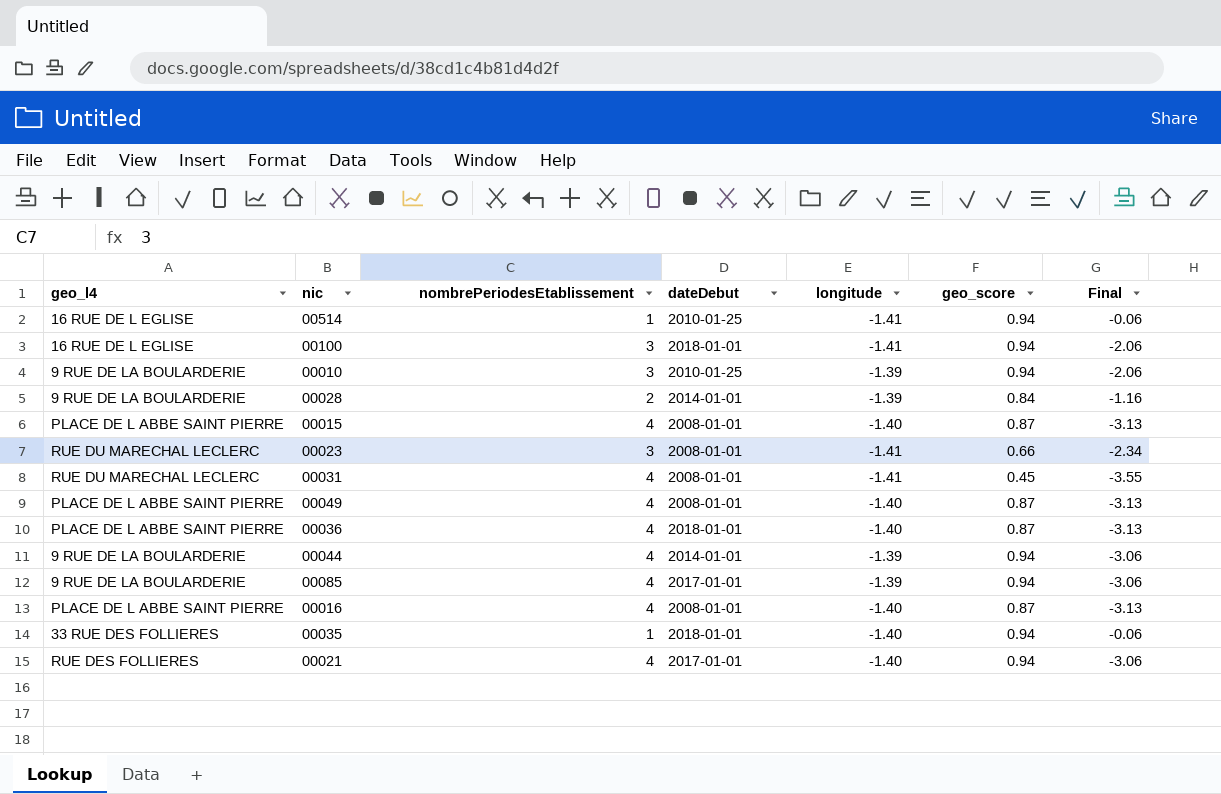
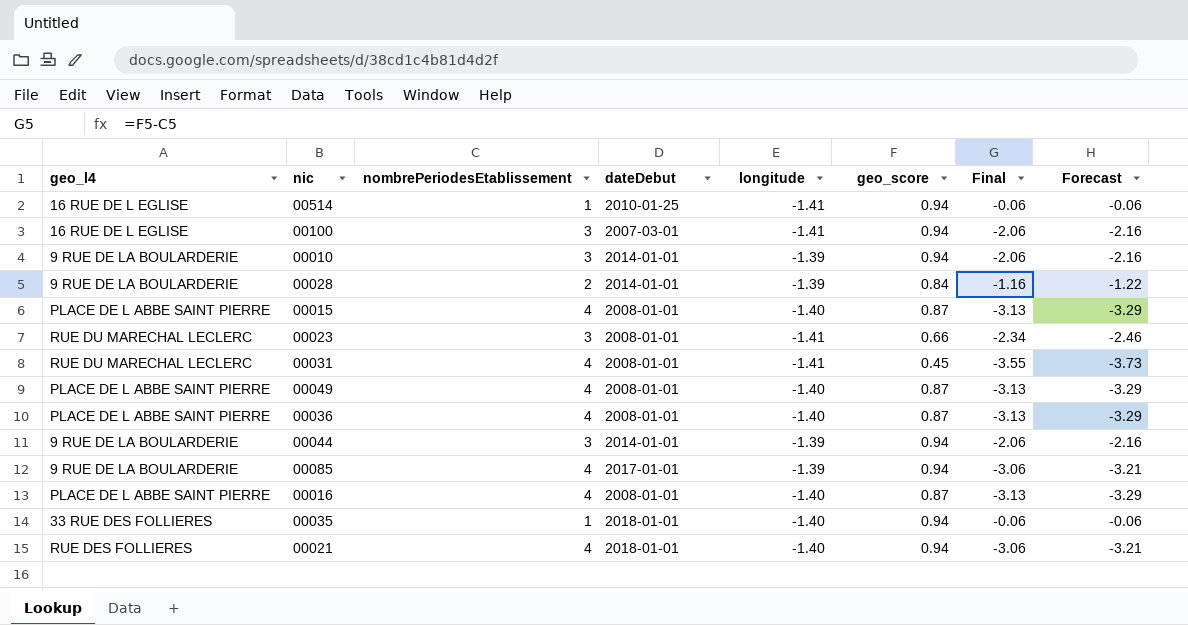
column Forecast | formula: none -> [Final] * 1.05
00100 | dateDebut: 2018-01-01 -> 2007-03-01
00010 | dateDebut: 2010-01-25 -> 2014-01-01
00036 | dateDebut: 2018-01-01 -> 2008-01-01
00044 | nombrePeriodesEtablissement: 4 -> 3
00044 | Final: -3.06 -> -2.06
00021 | dateDebut: 2017-01-01 -> 2018-01-01

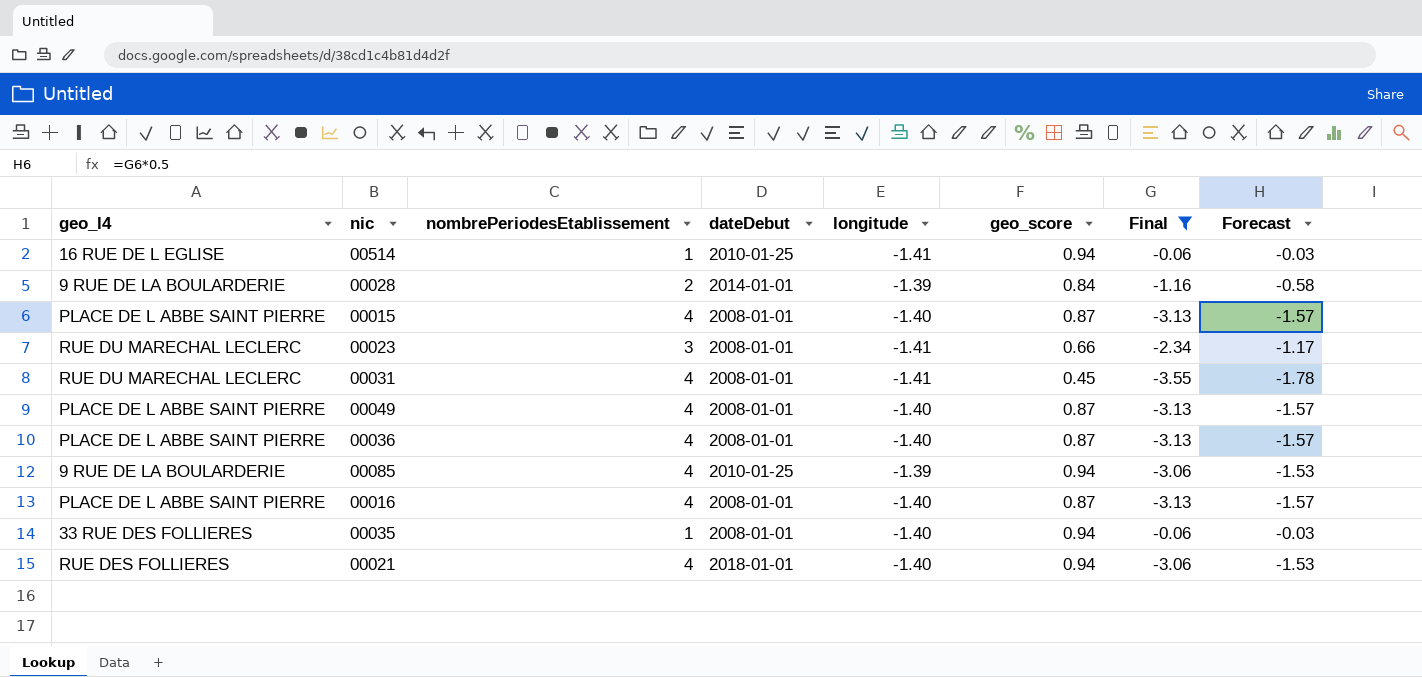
filter: none -> Final != -2.06
column Forecast | formula: [Final] * 1.05 -> [Final] * 0.5
00085 | dateDebut: 2017-01-01 -> 2010-01-25
00035 | dateDebut: 2018-01-01 -> 2008-01-01

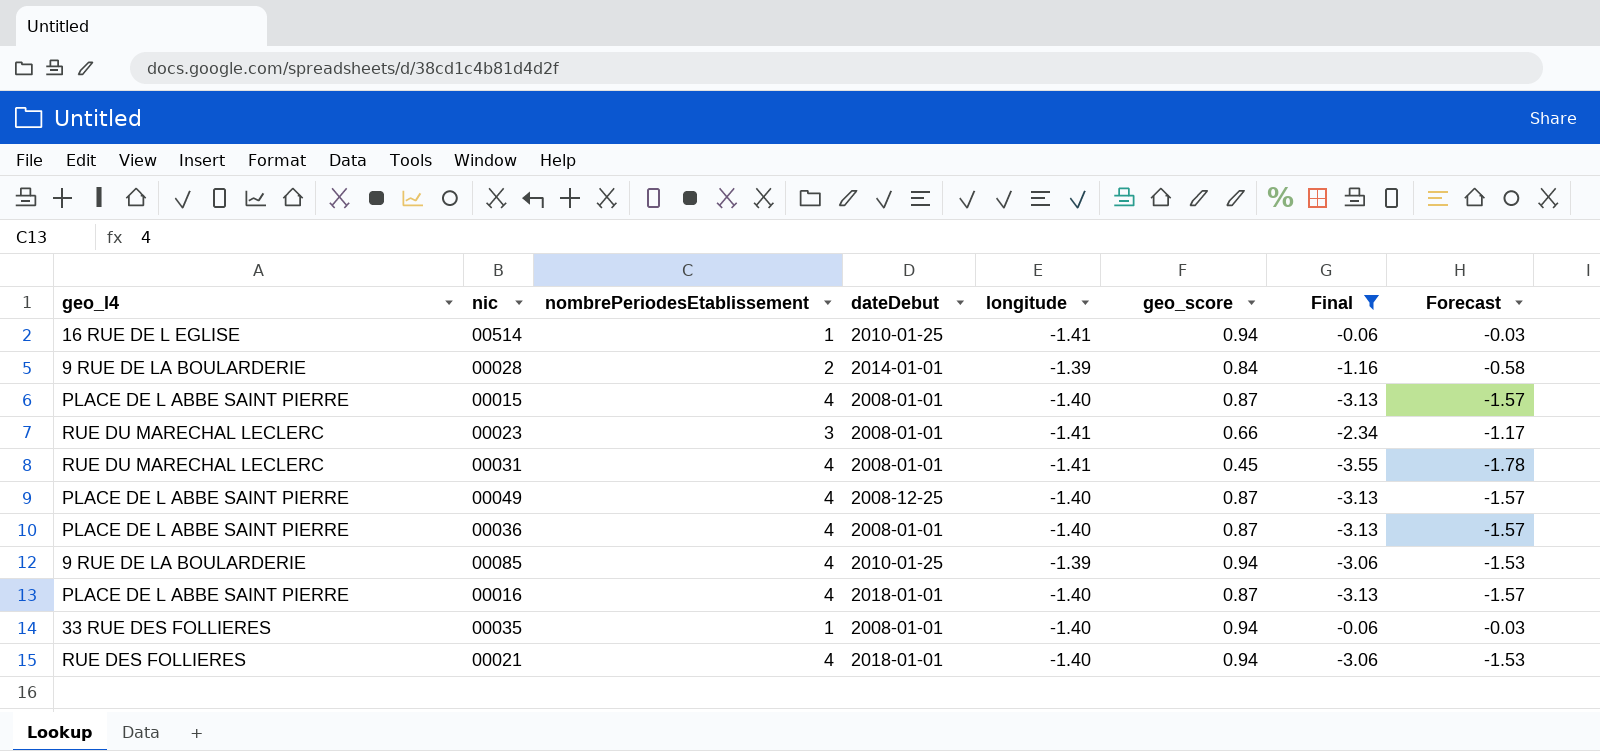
00049 | dateDebut: 2008-01-01 -> 2008-12-25
00016 | dateDebut: 2008-01-01 -> 2018-01-01

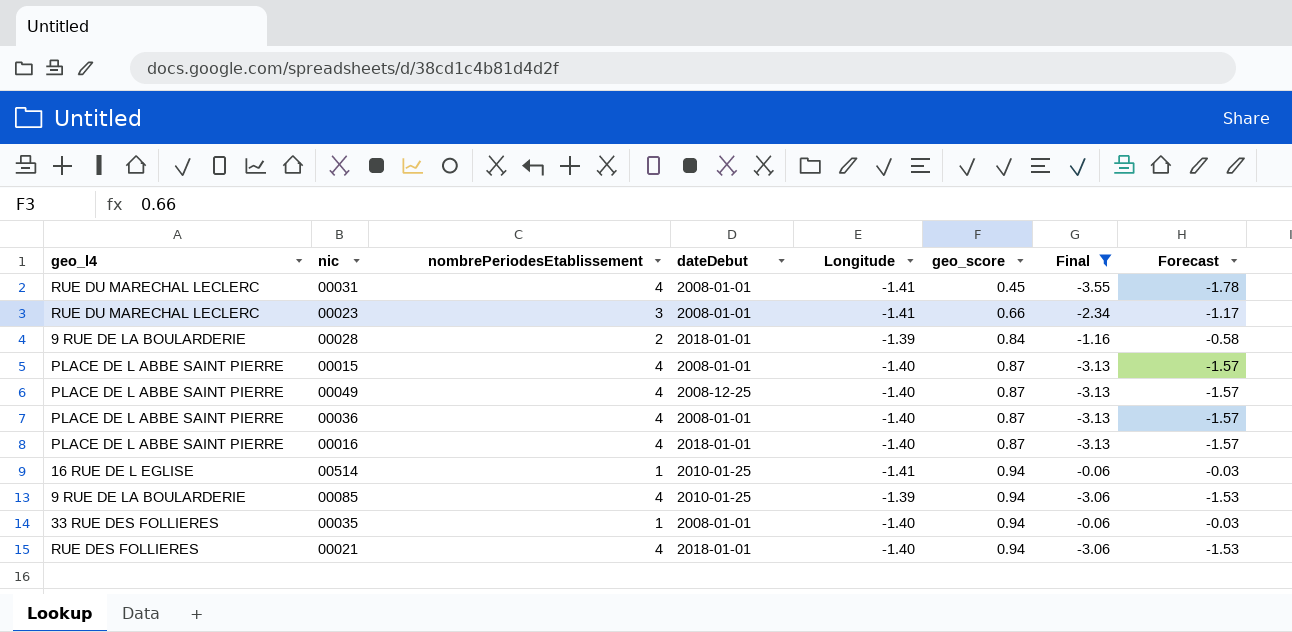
row order: none -> geo_score ascending
column name: longitude -> Longitude
00028 | dateDebut: 2014-01-01 -> 2018-01-01

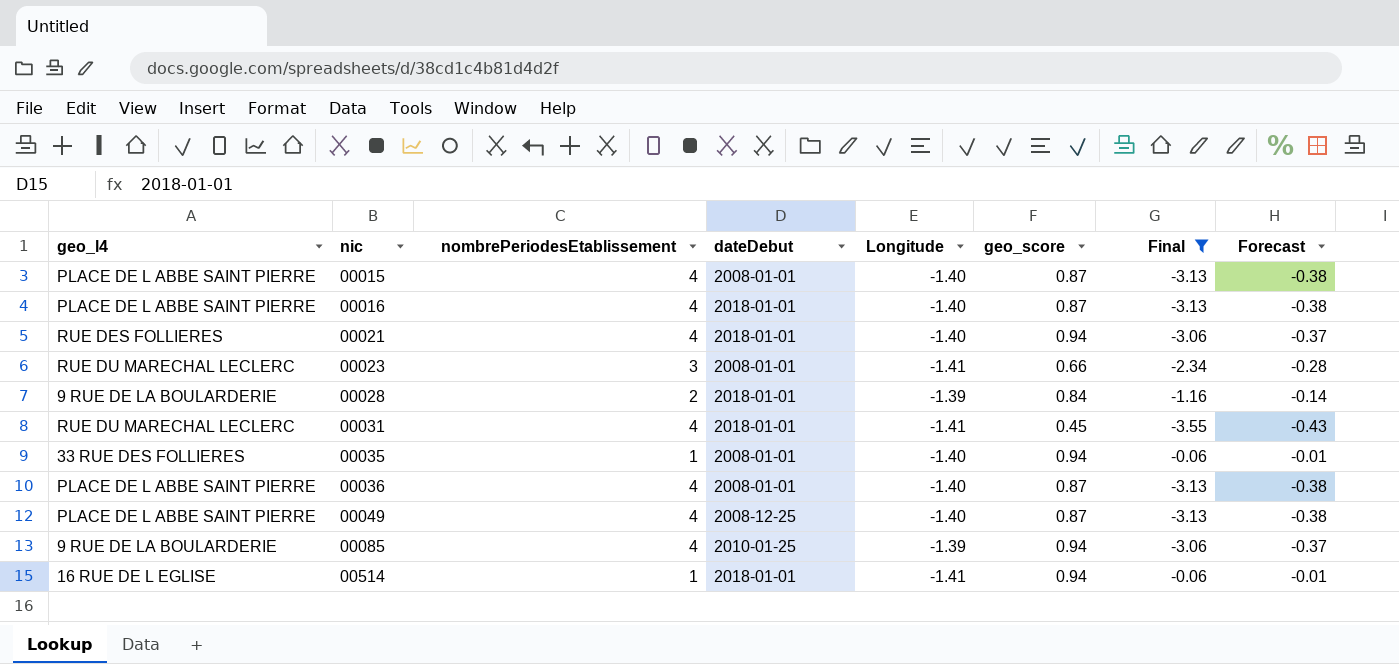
row order: geo_score ascending -> nic ascending
column Forecast | formula: [Final] * 0.5 -> [Final] * 0.12
00031 | dateDebut: 2008-01-01 -> 2018-01-01
00514 | dateDebut: 2010-01-25 -> 2018-01-01

